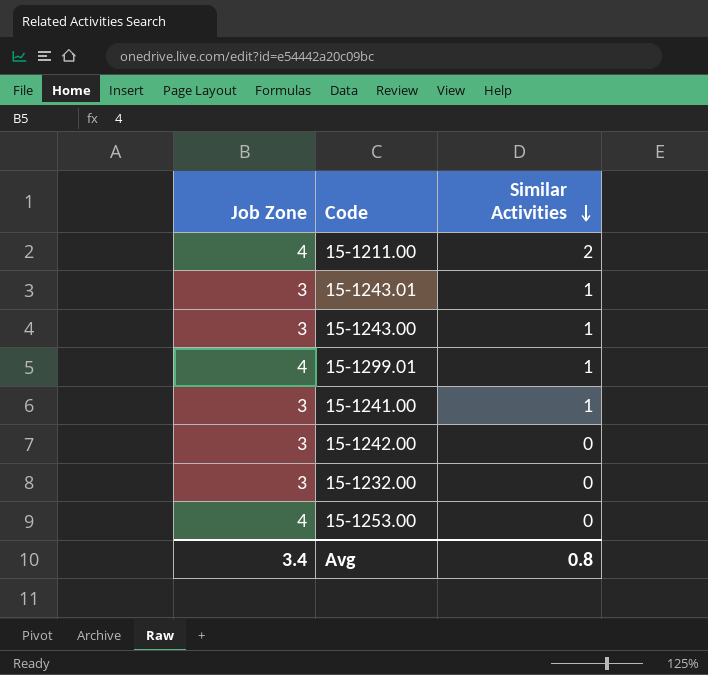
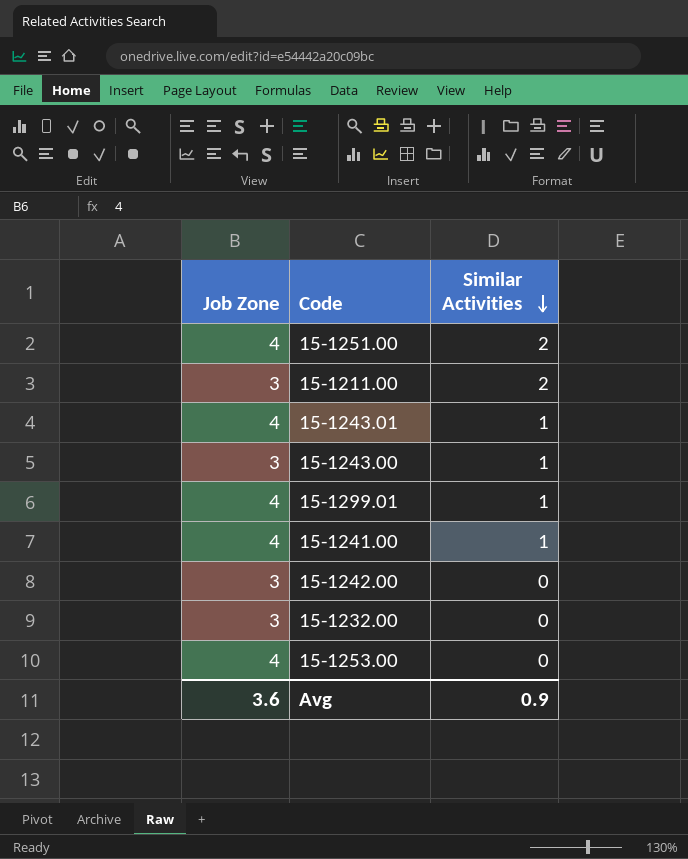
row 15-1251.00: none -> 4 | 2
15-1211.00 | Job Zone: 4 -> 3
15-1243.01 | Job Zone: 3 -> 4
15-1241.00 | Job Zone: 3 -> 4
Avg | Job Zone: 3.4 -> 3.6
Avg | Similar Activities: 0.8 -> 0.9

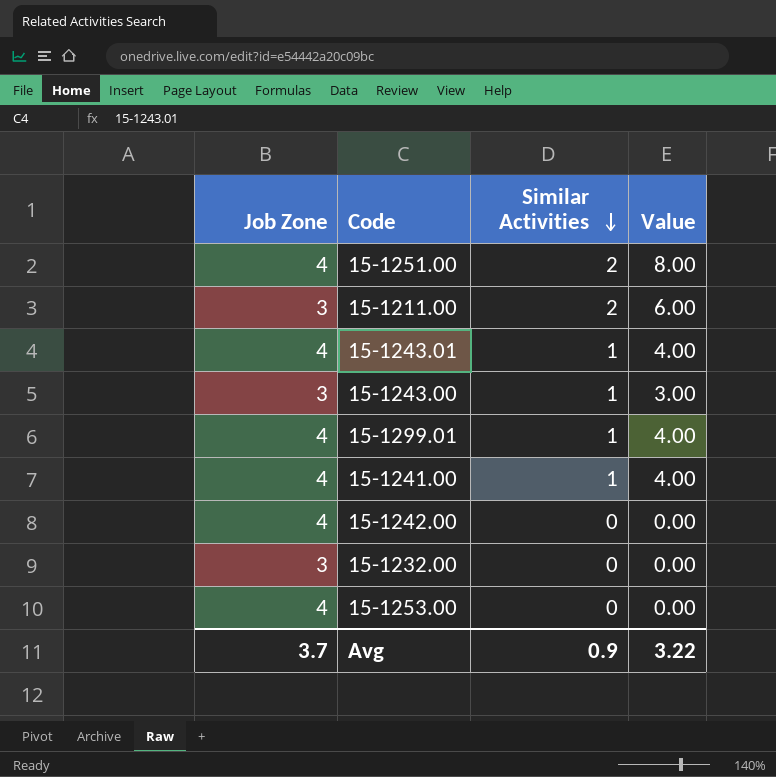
column Value | formula: none -> [Job Zone] * [Similar Activities]
15-1242.00 | Job Zone: 3 -> 4
Avg | Job Zone: 3.6 -> 3.7

